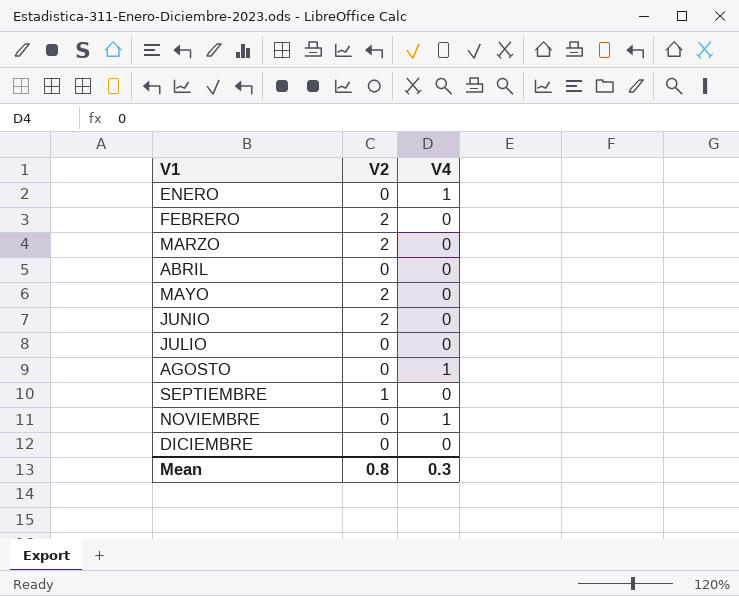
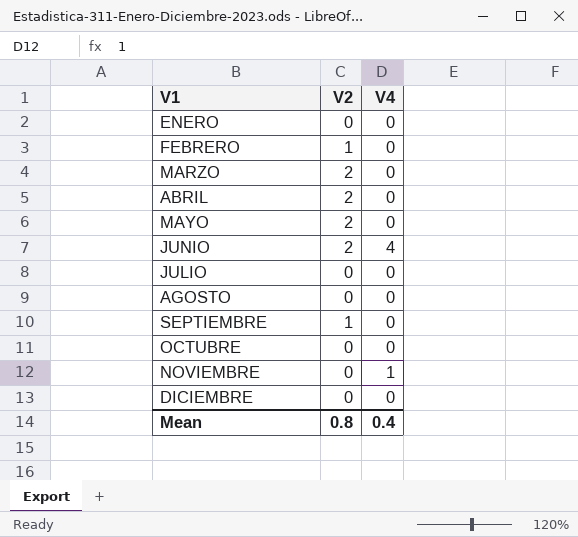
ENERO | V4: 1 -> 0
FEBRERO | V2: 2 -> 1
ABRIL | V2: 0 -> 2
JUNIO | V4: 0 -> 4
AGOSTO | V4: 1 -> 0
row OCTUBRE: none -> 0 | 0
Mean | V4: 0.3 -> 0.4

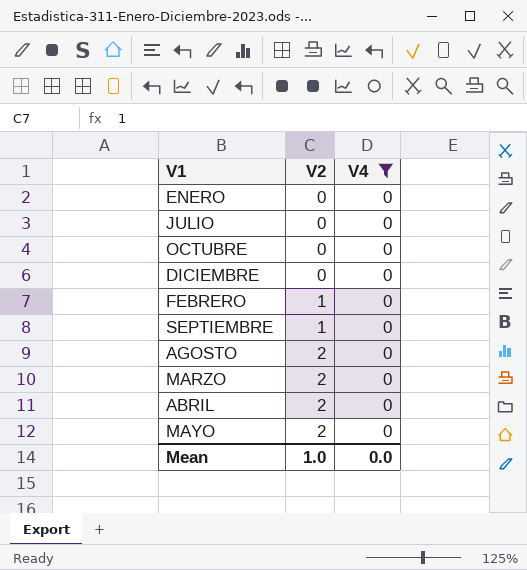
filter: none -> V4 = 0
row order: V1 ascending -> V2 ascending
AGOSTO | V2: 0 -> 2
Mean | V2: 0.8 -> 1.0
Mean | V4: 0.4 -> 0.0

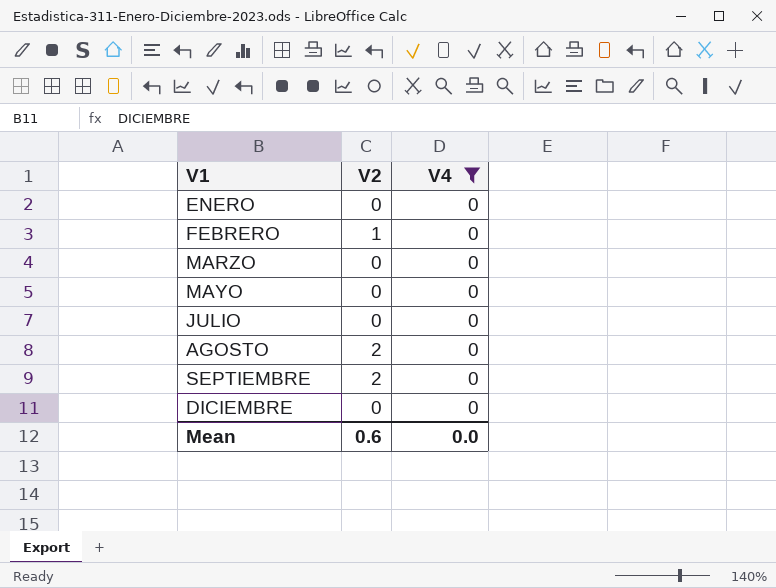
row order: V2 ascending -> V1 ascending
row OCTUBRE: 0 | 0 -> none
row ABRIL: 2 | 0 -> none
MARZO | V2: 2 -> 0
MAYO | V2: 2 -> 0
SEPTIEMBRE | V2: 1 -> 2
Mean | V2: 1.0 -> 0.6

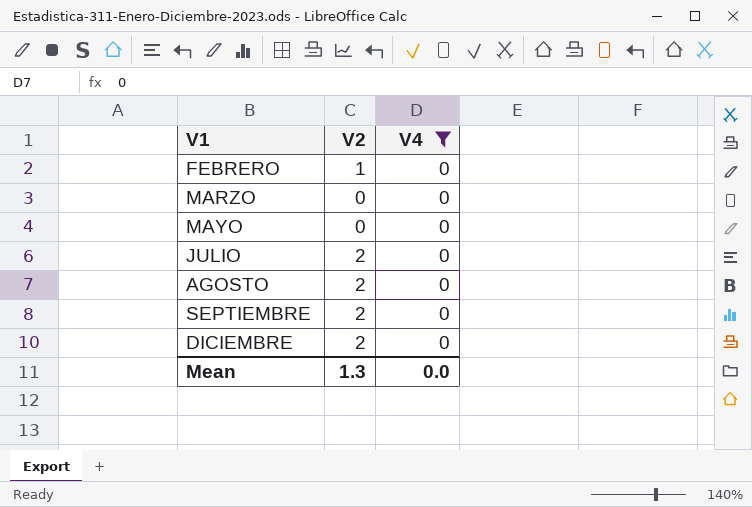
row ENERO: 0 | 0 -> none
JULIO | V2: 0 -> 2
DICIEMBRE | V2: 0 -> 2
Mean | V2: 0.6 -> 1.3

